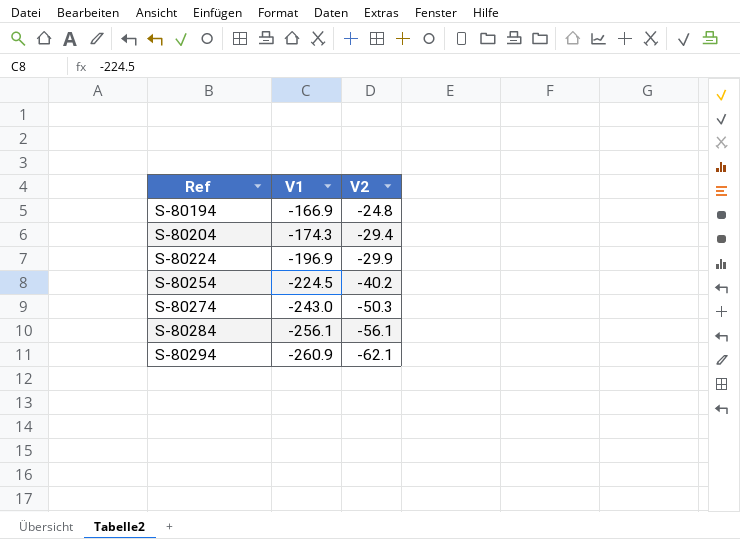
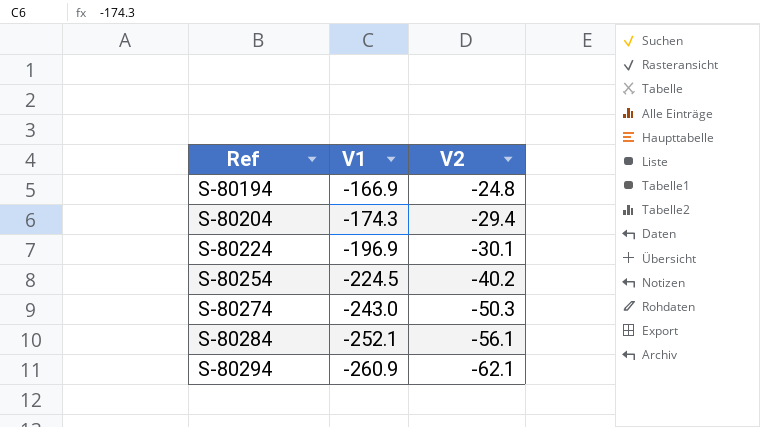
S-80224 | V2: -29.9 -> -30.1
S-80284 | V1: -256.1 -> -252.1

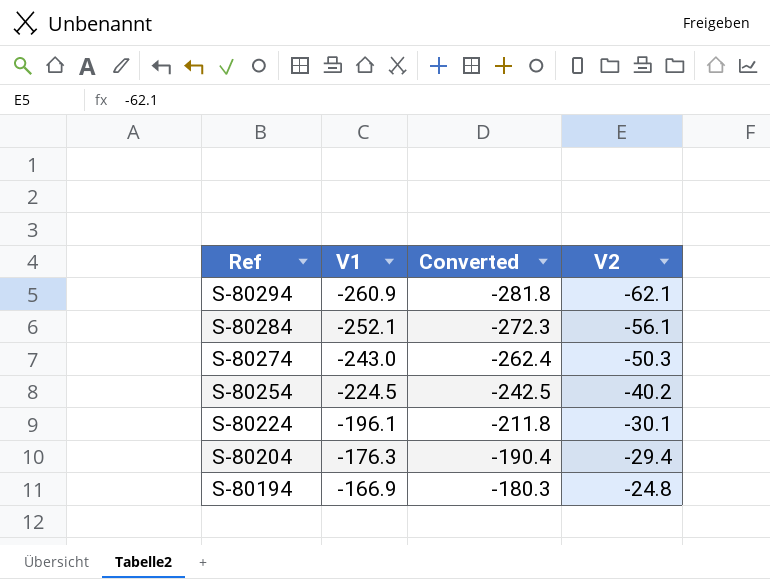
row order: Ref ascending -> Ref descending
column Converted | formula: none -> [V1] * 1.08
S-80224 | V1: -196.9 -> -196.1
S-80204 | V1: -174.3 -> -176.3

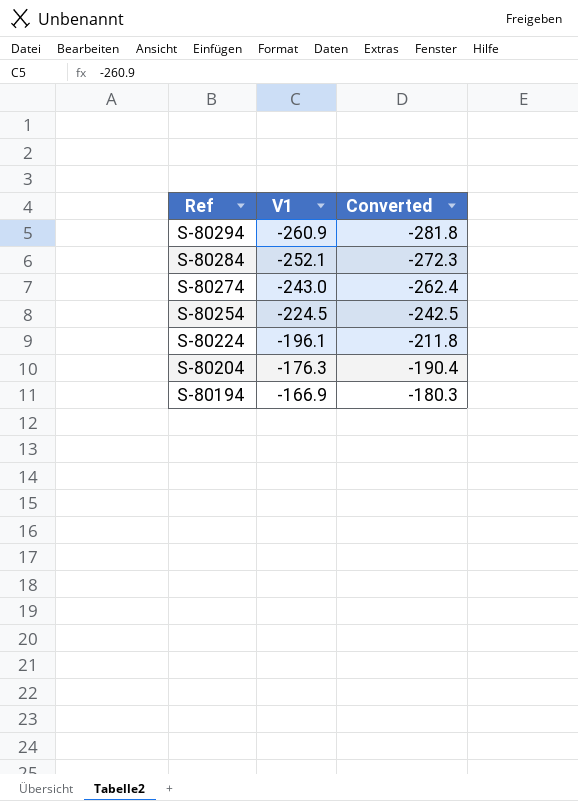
column V2 | position: 4 -> none

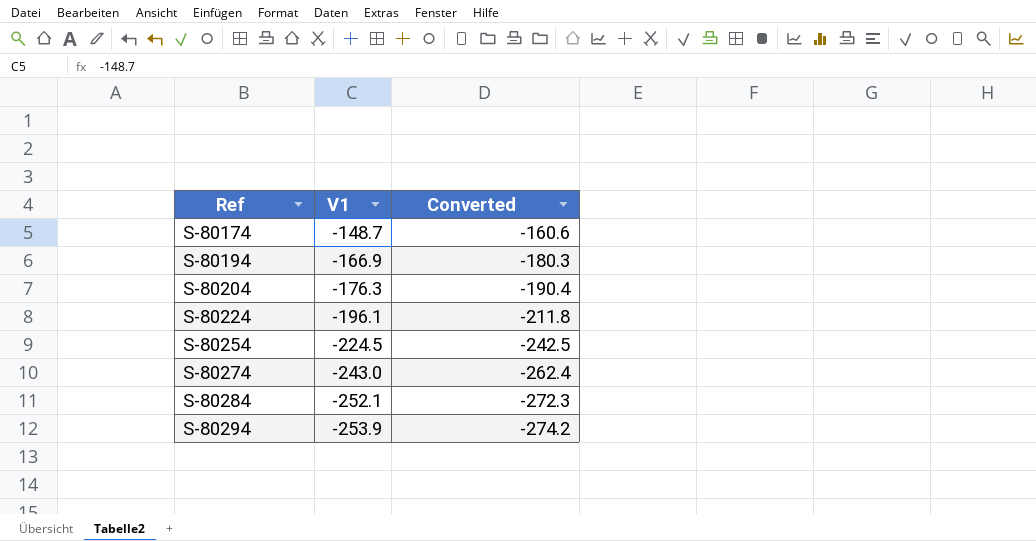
row order: Ref descending -> Ref ascending
row S-80174: none -> -148.7 | -160.6
S-80294 | V1: -260.9 -> -253.9
S-80294 | Converted: -281.8 -> -274.2

